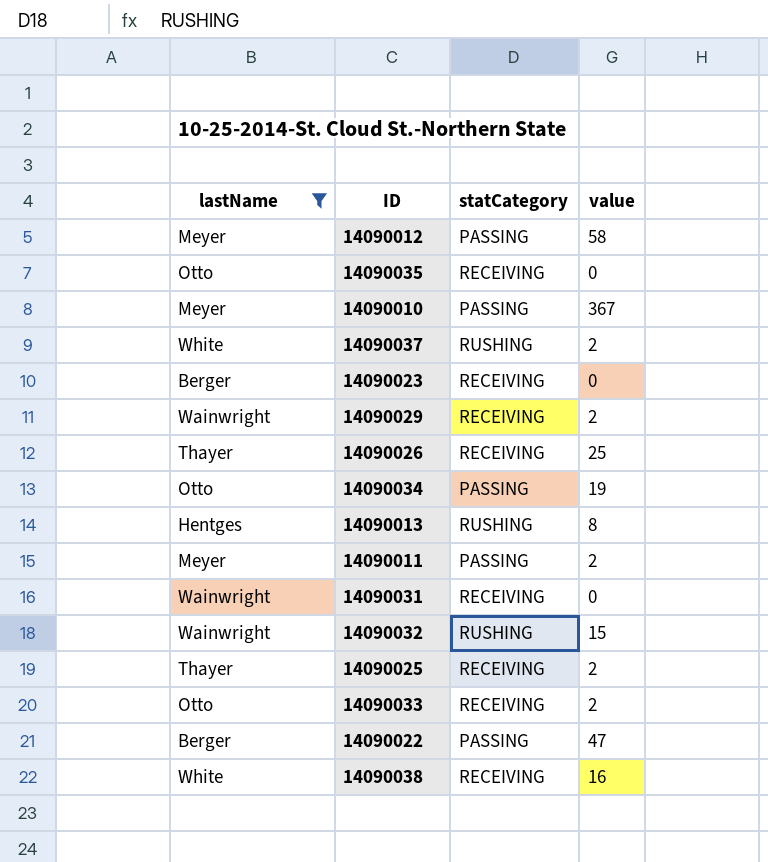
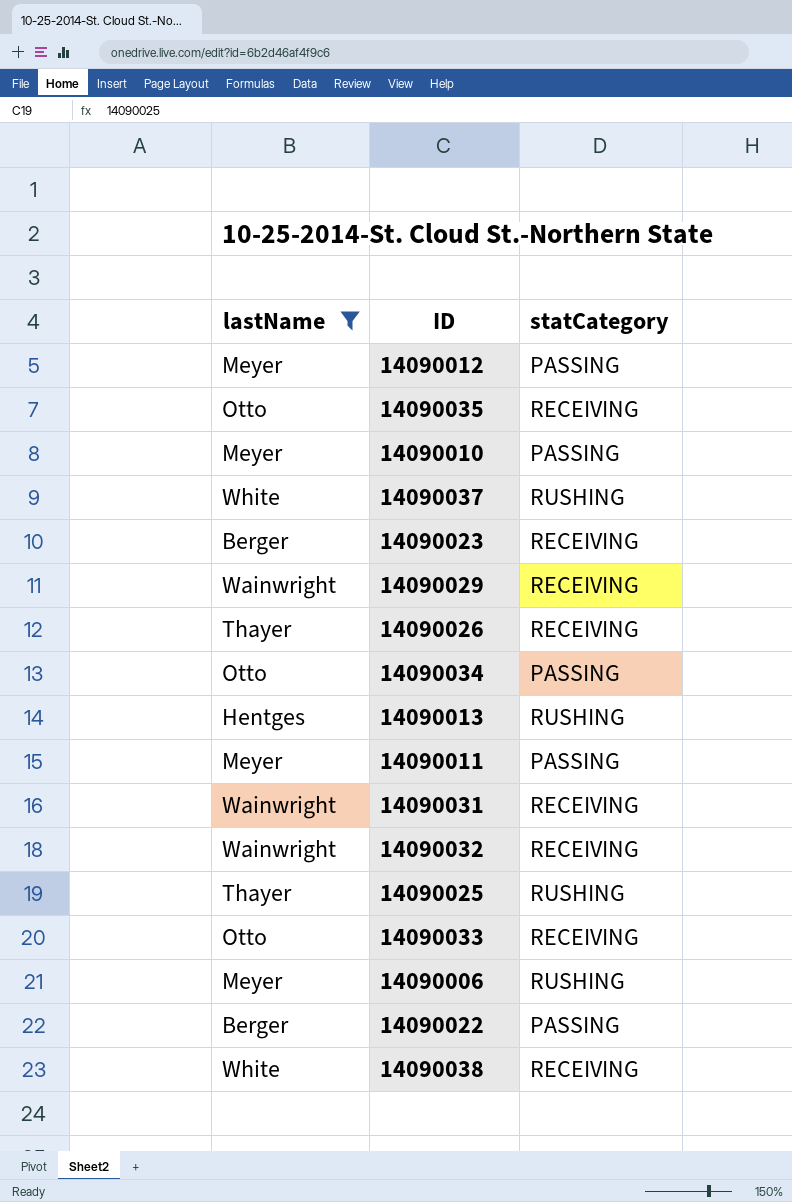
column value | position: 4 -> none
14090032 | statCategory: RUSHING -> RECEIVING
14090025 | statCategory: RECEIVING -> RUSHING
row 14090006: none -> Meyer | RUSHING

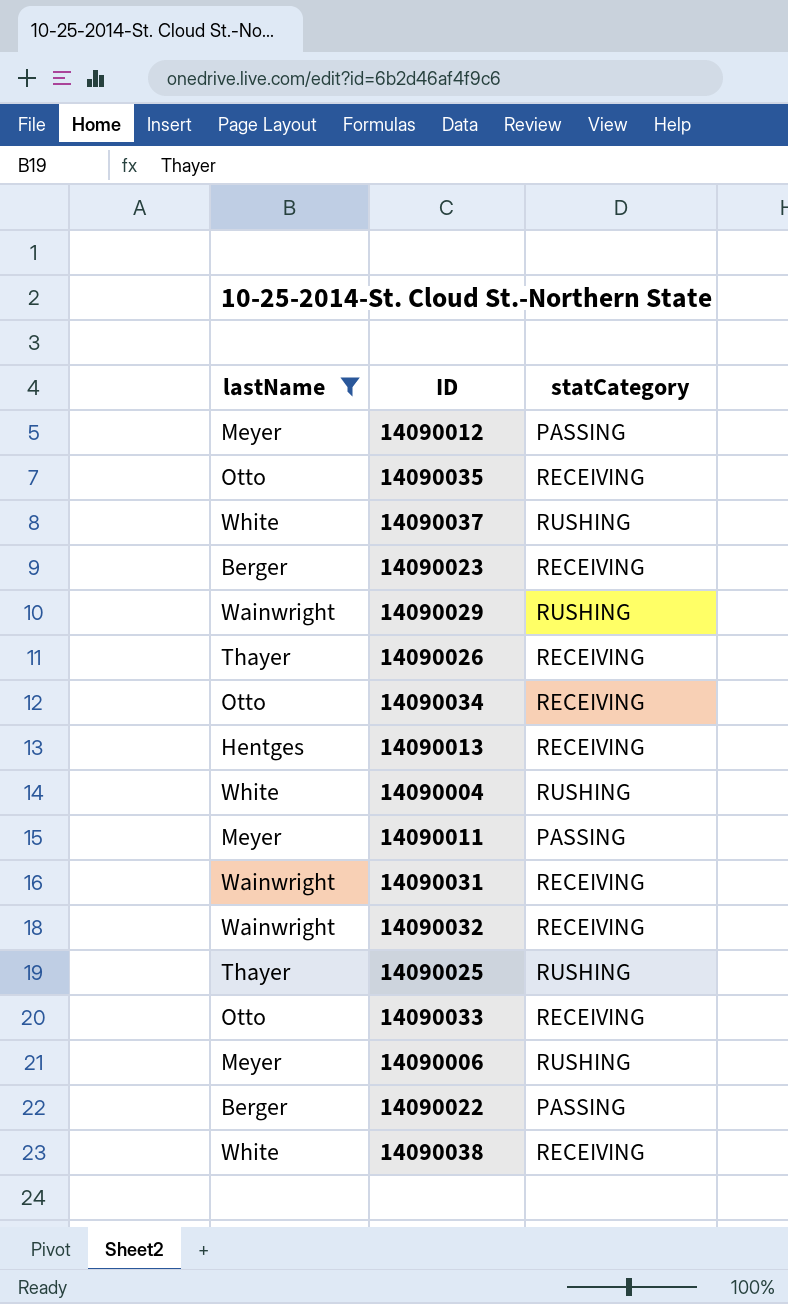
row 14090010: Meyer | PASSING -> none
14090029 | statCategory: RECEIVING -> RUSHING
14090034 | statCategory: PASSING -> RECEIVING
14090013 | statCategory: RUSHING -> RECEIVING
row 14090004: none -> White | RUSHING

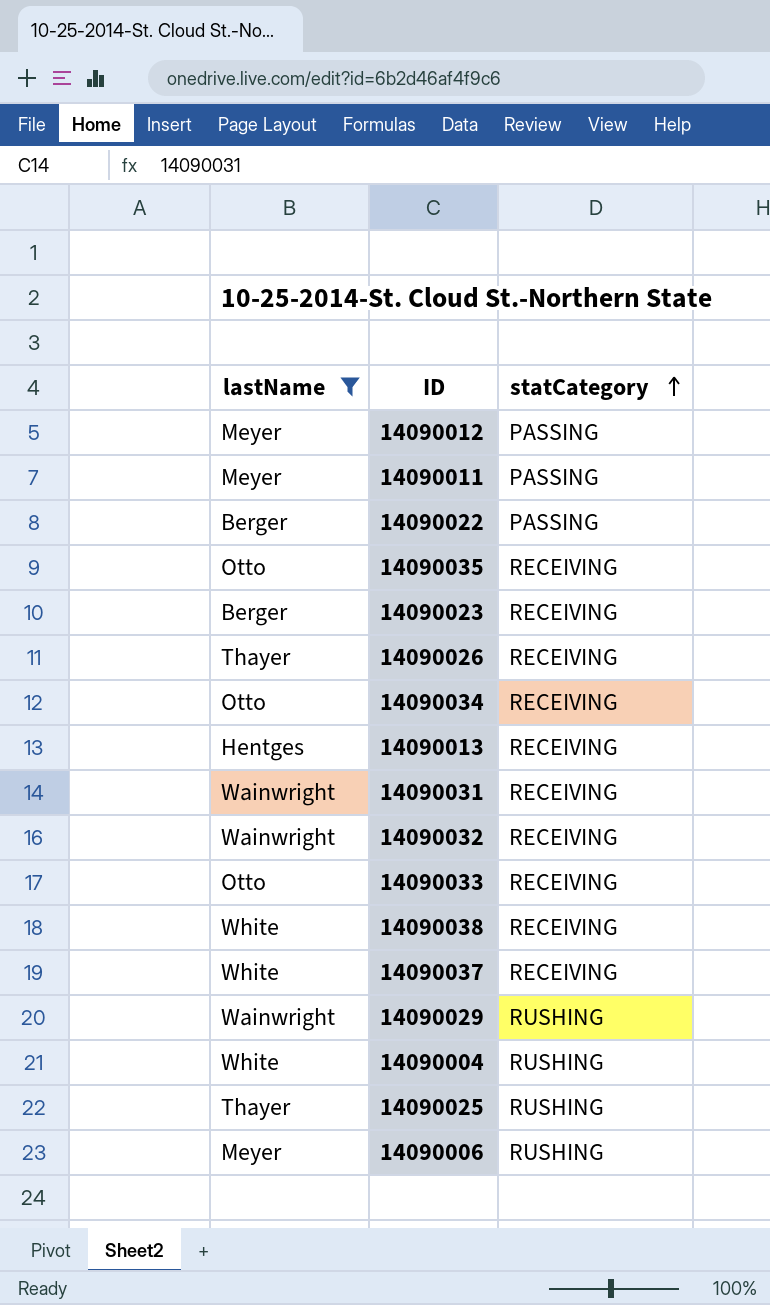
row order: none -> statCategory ascending
14090037 | statCategory: RUSHING -> RECEIVING

